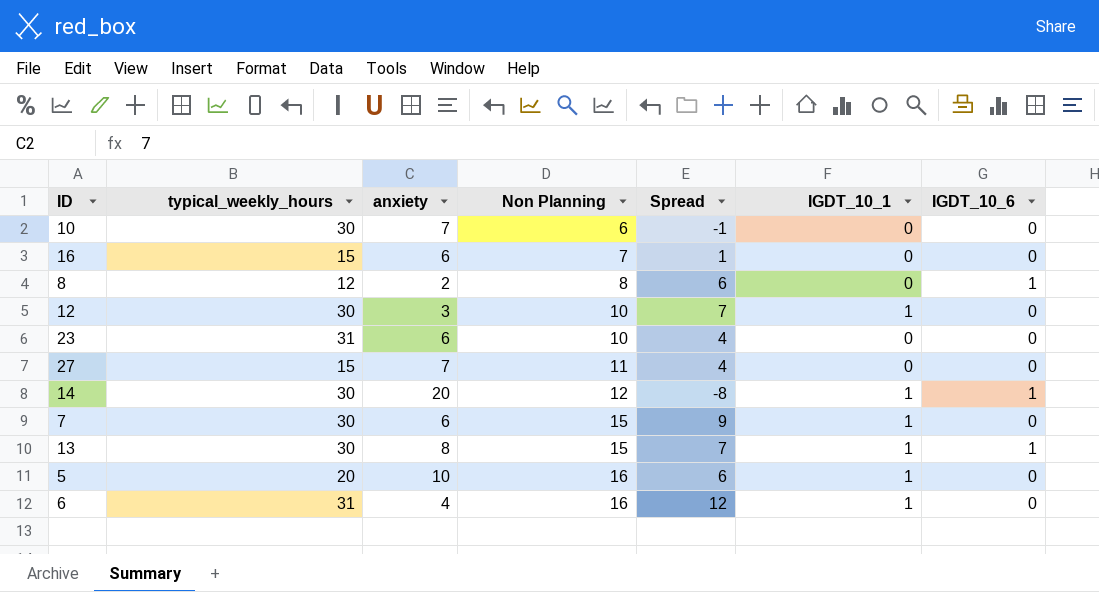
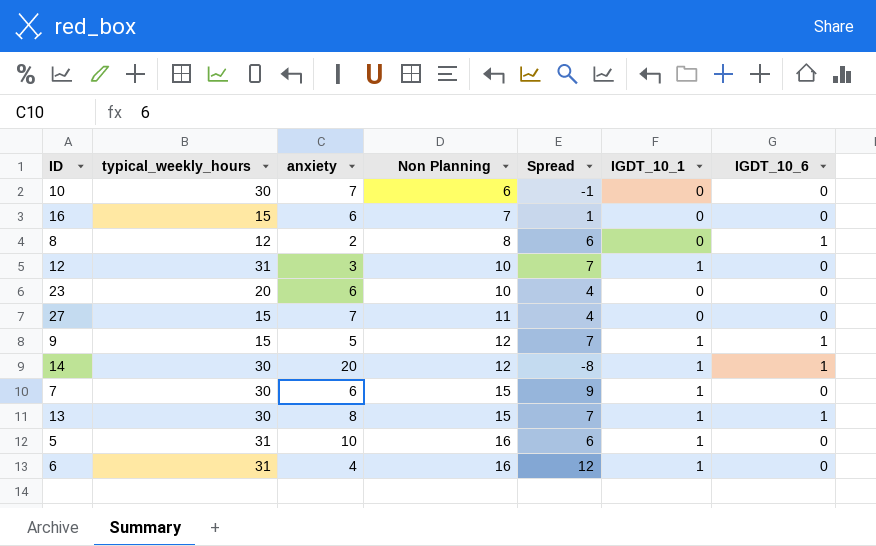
12 | typical_weekly_hours: 30 -> 31
23 | typical_weekly_hours: 31 -> 20
row 9: none -> 15 | 5 | 12 | 7 | 1 | 1
5 | typical_weekly_hours: 20 -> 31

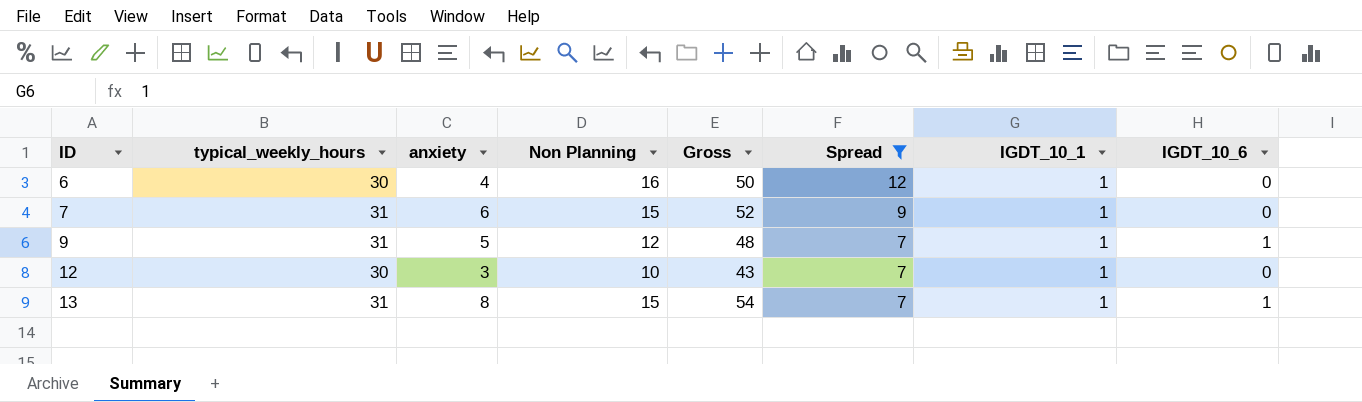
filter: none -> Spread >= 7
row order: Non Planning ascending -> ID ascending
column Gross | formula: none -> [typical_weekly_hours] + [anxiety] + [Non Planning]
6 | typical_weekly_hours: 31 -> 30
7 | typical_weekly_hours: 30 -> 31
9 | typical_weekly_hours: 15 -> 31
12 | typical_weekly_hours: 31 -> 30
13 | typical_weekly_hours: 30 -> 31

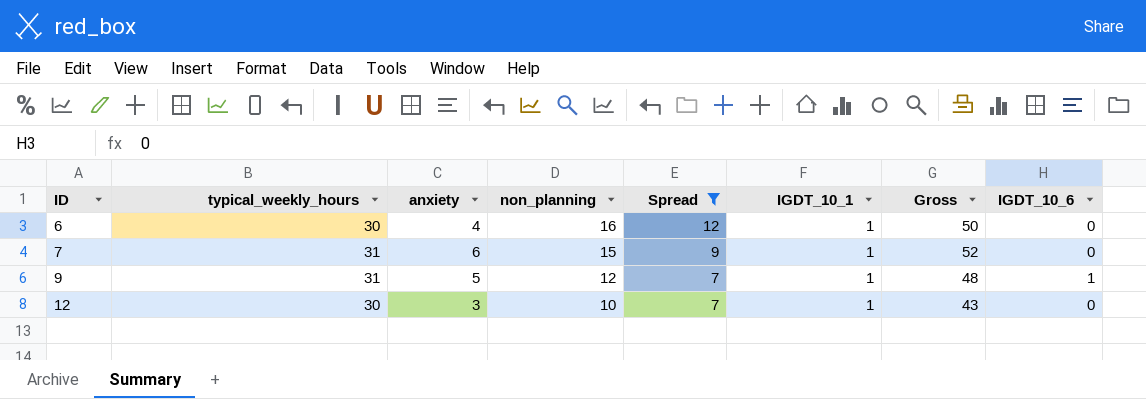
column name: Non Planning -> non_planning
column Gross | position: 5 -> 7
row 13: 31 | 8 | 15 | 54 | 7 | 1 | 1 -> none

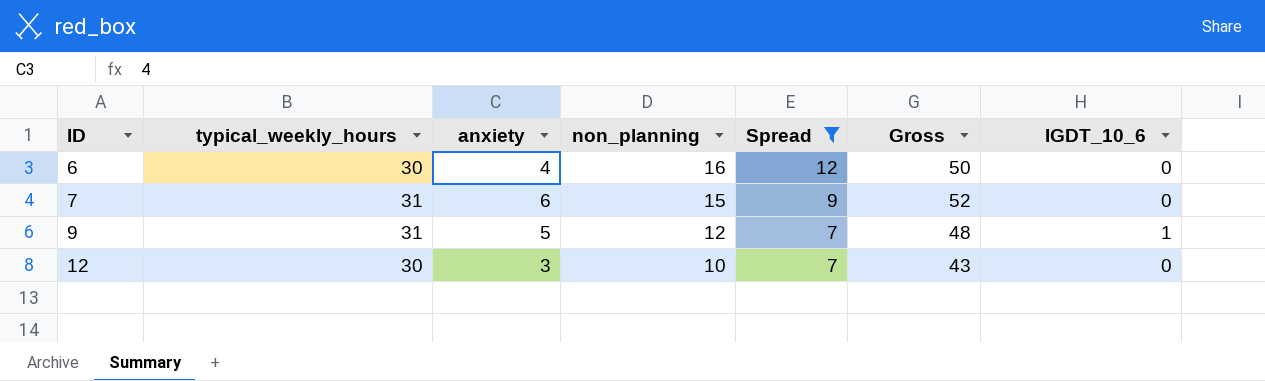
column IGDT_10_1 | position: 6 -> none

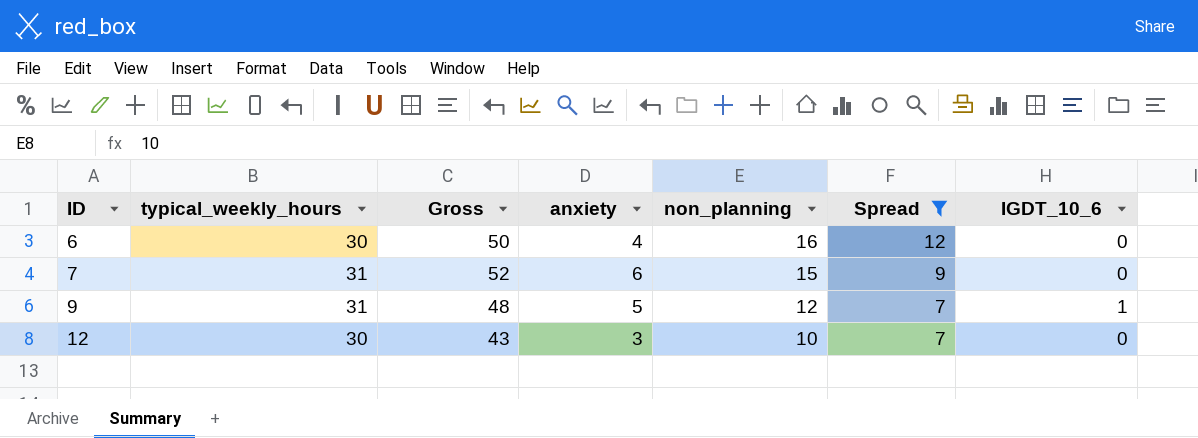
column Gross | position: 6 -> 3

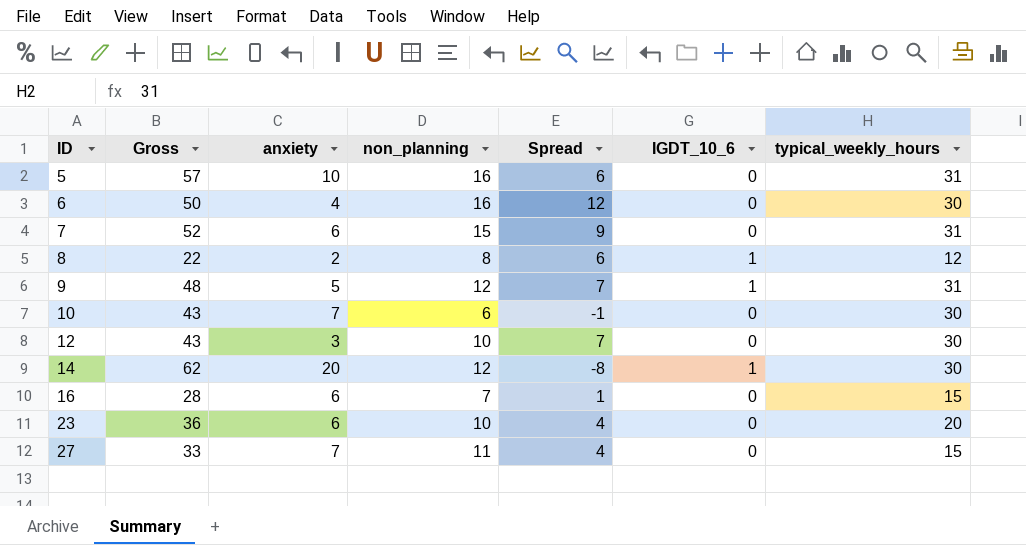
filter: Spread >= 7 -> none
column typical_weekly_hours | position: 2 -> 7

